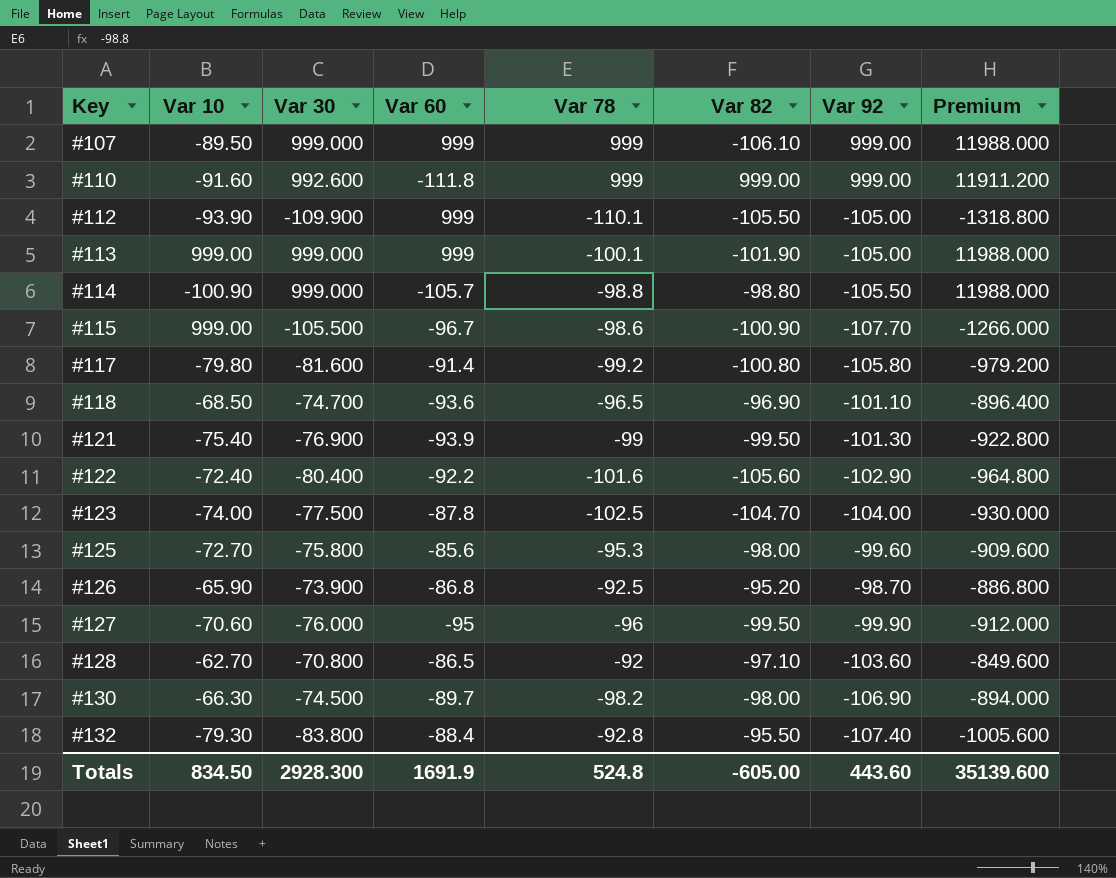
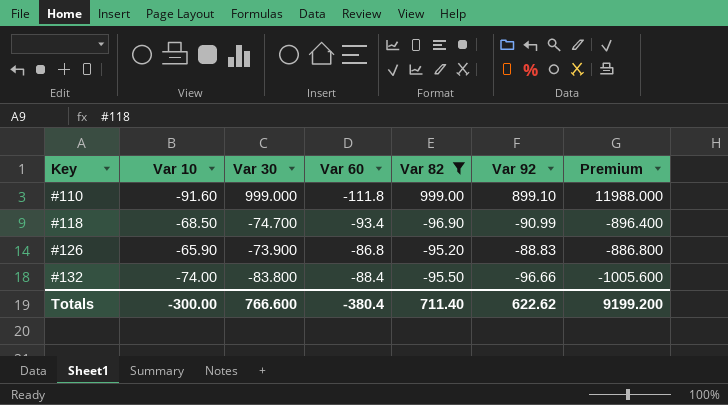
filter: none -> Var 82 >= -96.90
column Var 78 | position: 5 -> none
#110 | Var 30: 992.600 -> 999.000
#110 | Var 92: 999.00 -> 899.10
#110 | Premium: 11911.200 -> 11988.000
#118 | Var 60: -93.6 -> -93.4
#118 | Var 92: -101.10 -> -90.99
#126 | Var 92: -98.70 -> -88.83
#132 | Var 10: -79.30 -> -74.00
#132 | Var 92: -107.40 -> -96.66
Totals | Var 10: 834.50 -> -300.00
Totals | Var 30: 2928.300 -> 766.600
Totals | Var 60: 1691.9 -> -380.4
Totals | Var 82: -605.00 -> 711.40
Totals | Var 92: 443.60 -> 622.62
Totals | Premium: 35139.600 -> 9199.200

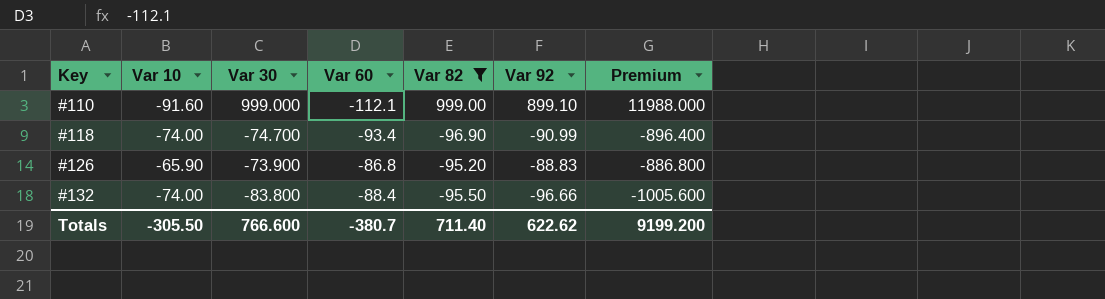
#110 | Var 60: -111.8 -> -112.1
#118 | Var 10: -68.50 -> -74.00
Totals | Var 10: -300.00 -> -305.50
Totals | Var 60: -380.4 -> -380.7

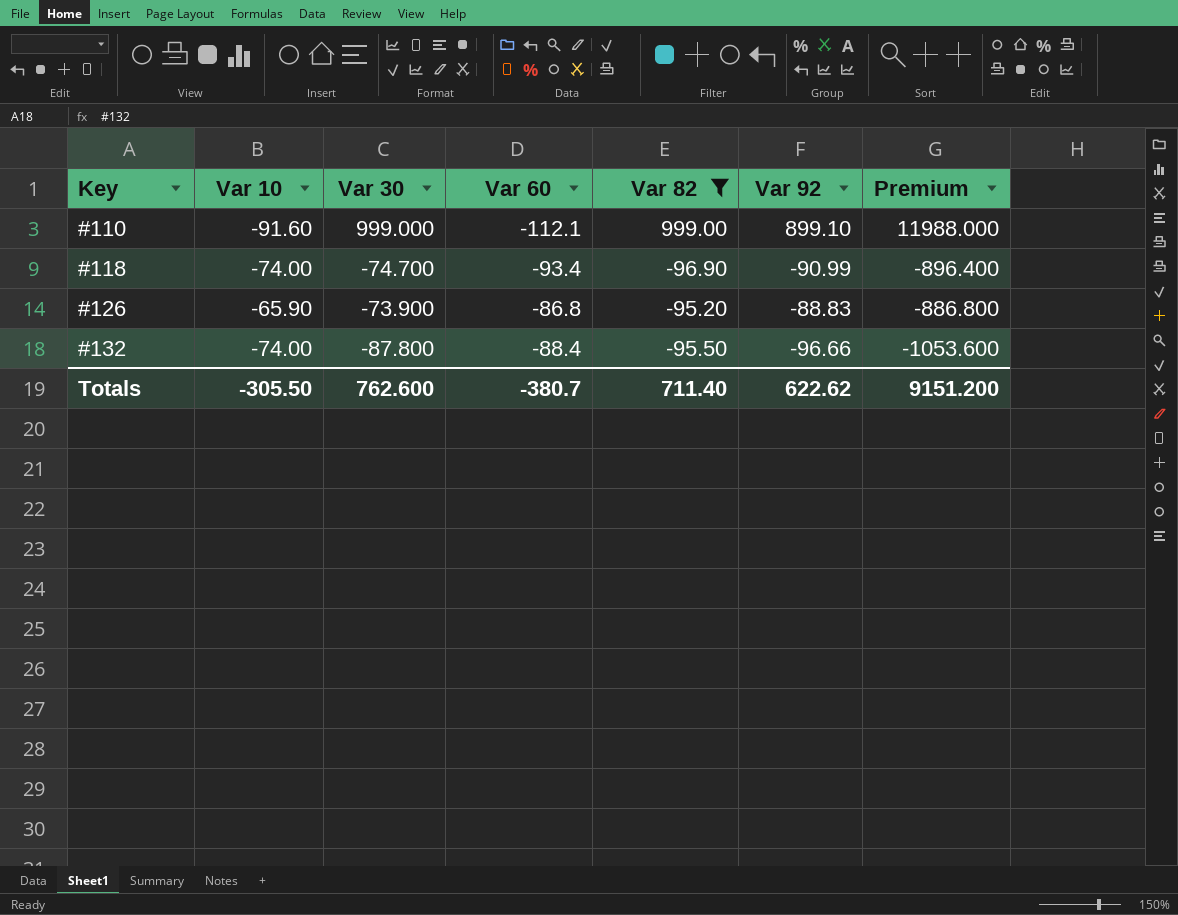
#132 | Var 30: -83.800 -> -87.800
#132 | Premium: -1005.600 -> -1053.600
Totals | Var 30: 766.600 -> 762.600
Totals | Premium: 9199.200 -> 9151.200

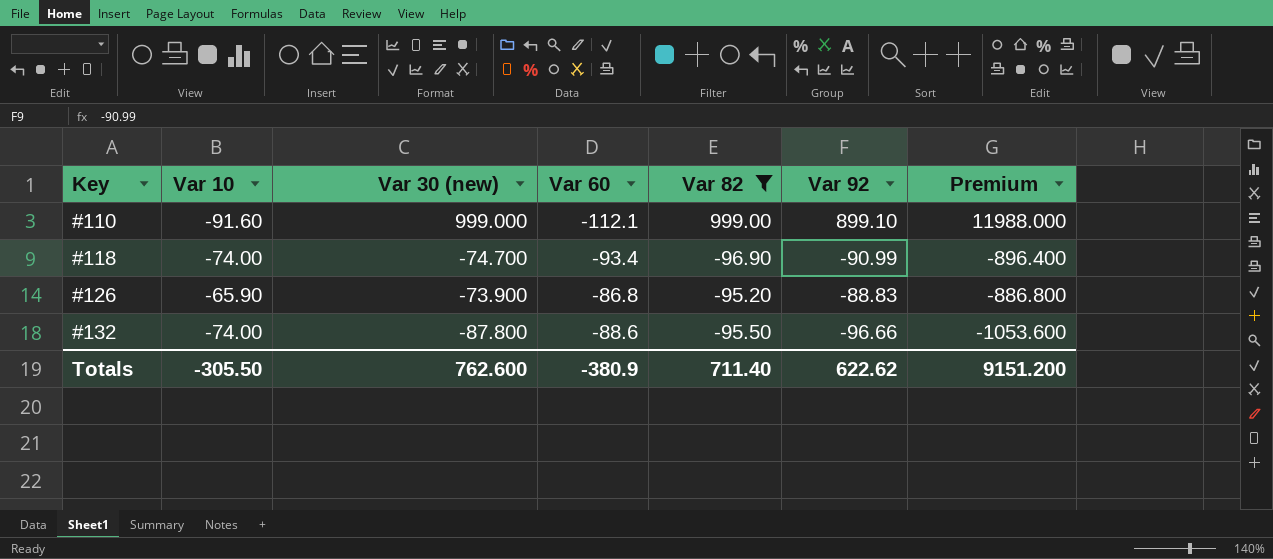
column name: Var 30 -> Var 30 (new)
#132 | Var 60: -88.4 -> -88.6
Totals | Var 60: -380.7 -> -380.9

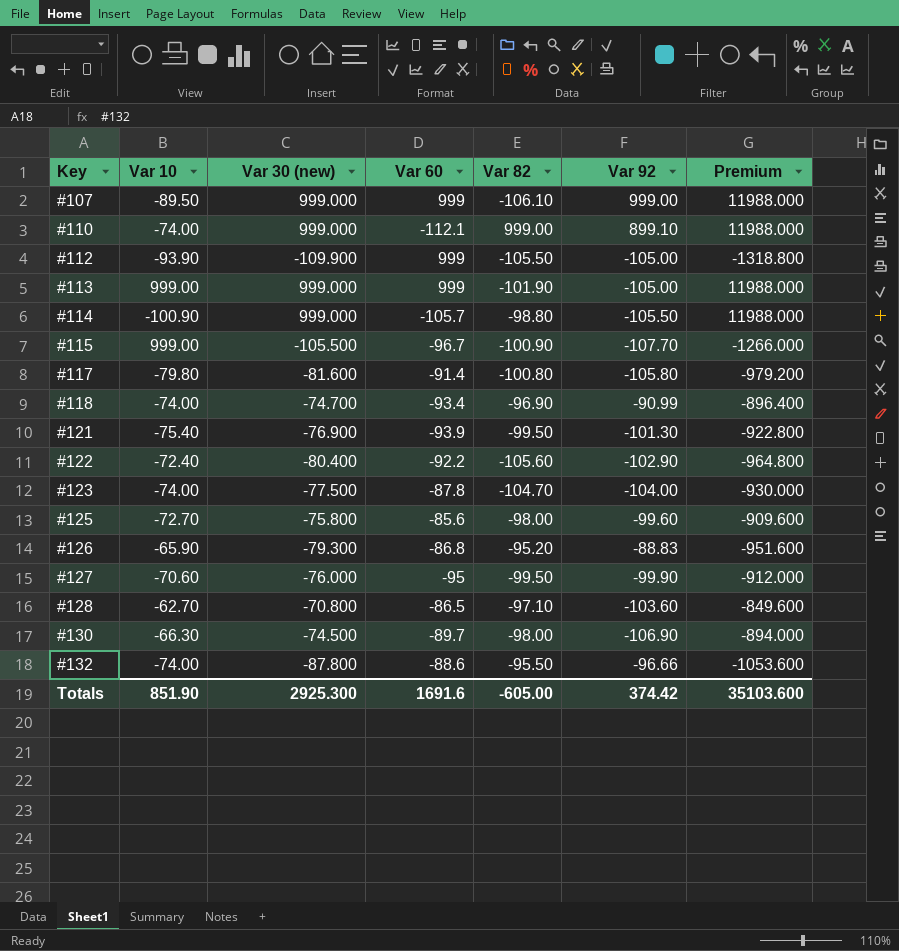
filter: Var 82 >= -96.90 -> none
#110 | Var 10: -91.60 -> -74.00
#126 | Var 30 (new): -73.900 -> -79.300
#126 | Premium: -886.800 -> -951.600
Totals | Var 10: -305.50 -> 851.90
Totals | Var 30 (new): 762.600 -> 2925.300
Totals | Var 60: -380.9 -> 1691.6
Totals | Var 82: 711.40 -> -605.00
Totals | Var 92: 622.62 -> 374.42
Totals | Premium: 9151.200 -> 35103.600

